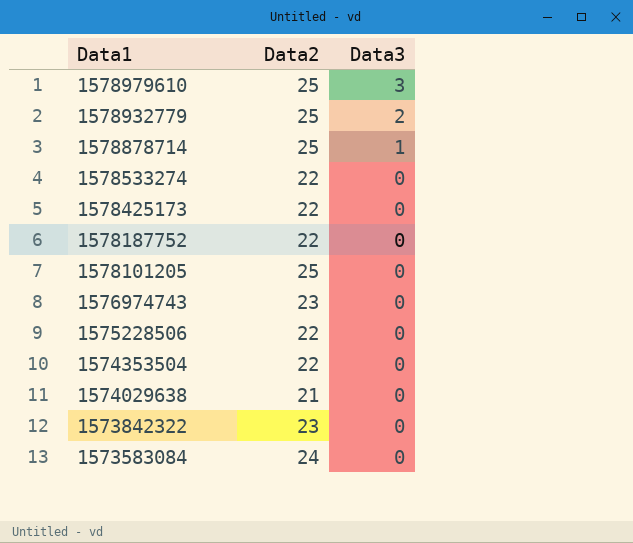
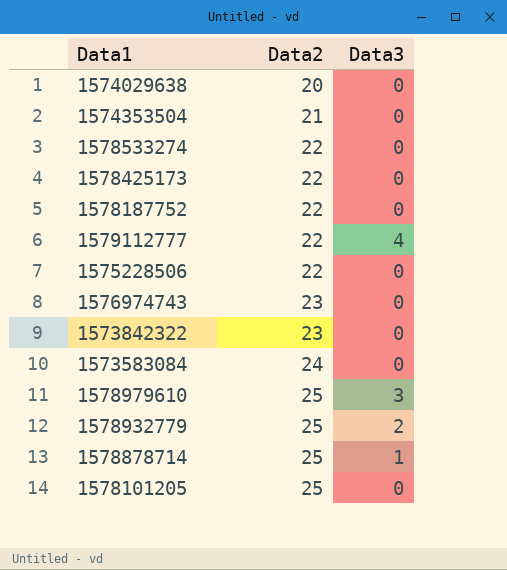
row order: Data1 descending -> Data2 ascending
1574029638 | Data2: 21 -> 20
1574353504 | Data2: 22 -> 21
row 1579112777: none -> 22 | 4

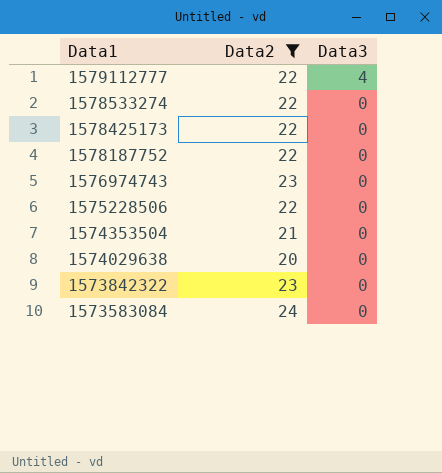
filter: none -> Data2 != 25
row order: Data2 ascending -> Data1 descending

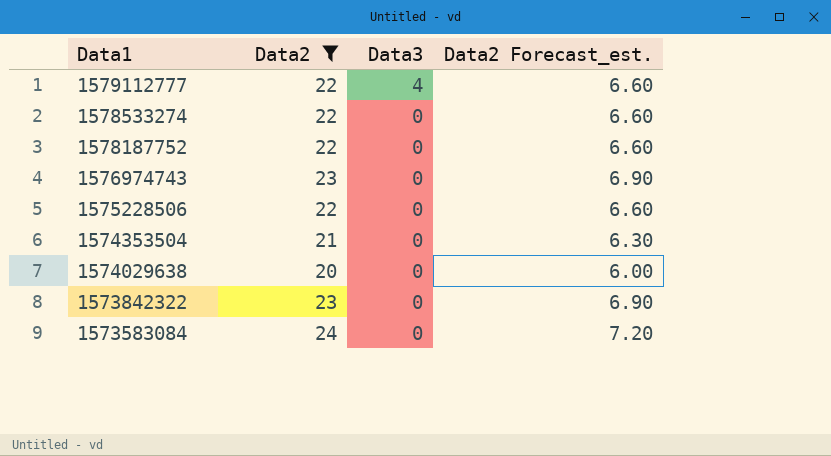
column Data2 Forecast_est. | formula: none -> [Data2] * 0.3
row 1578425173: 22 | 0 -> none

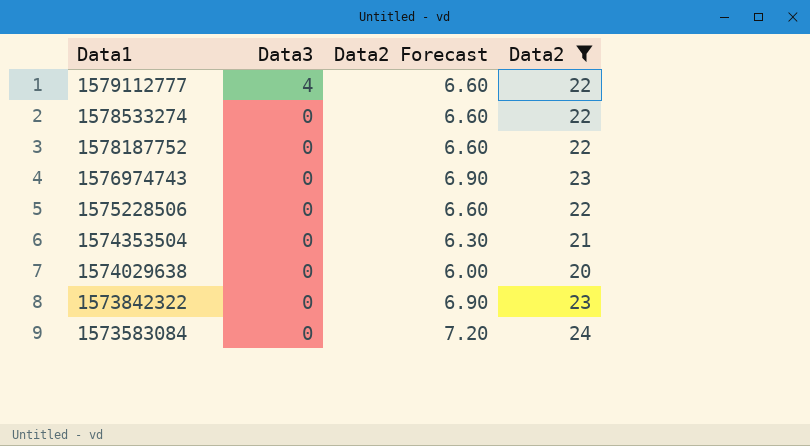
column name: Data2 Forecast_est. -> Data2 Forecast
column Data2 | position: 2 -> 4

